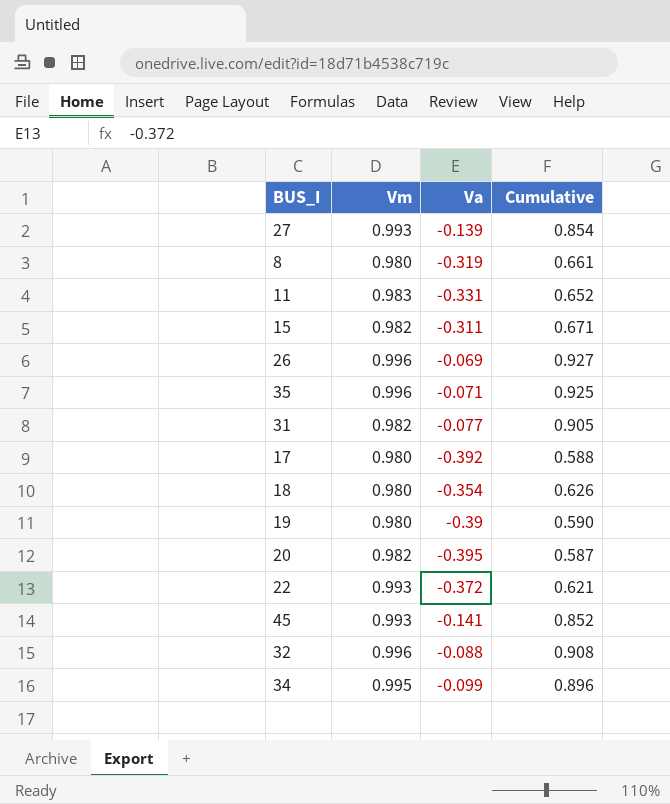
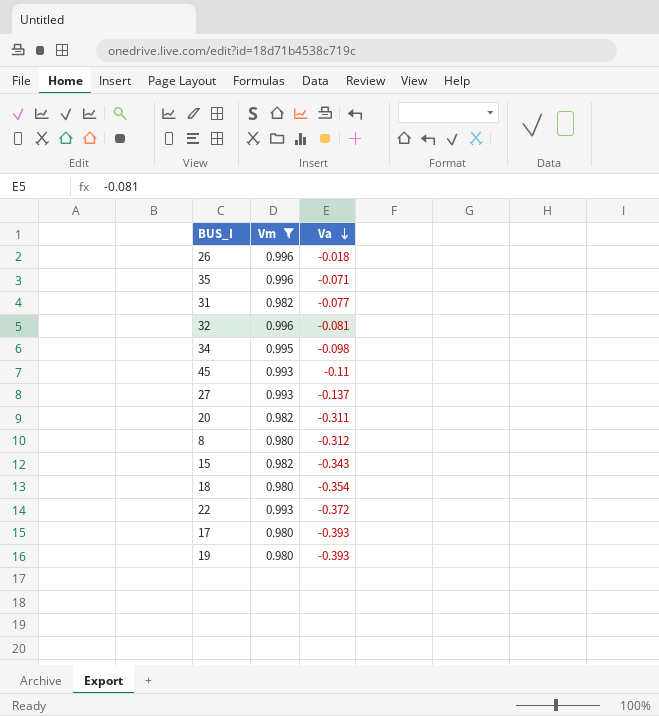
filter: none -> Vm != 0.983
row order: none -> Va descending
column Cumulative | formula: [Vm] + [Va] -> none
26 | Va: -0.069 -> -0.018
32 | Va: -0.088 -> -0.081
34 | Va: -0.099 -> -0.098
45 | Va: -0.141 -> -0.11
27 | Va: -0.139 -> -0.137
20 | Va: -0.395 -> -0.311
8 | Va: -0.319 -> -0.312
15 | Va: -0.311 -> -0.343
17 | Va: -0.392 -> -0.393
19 | Va: -0.39 -> -0.393

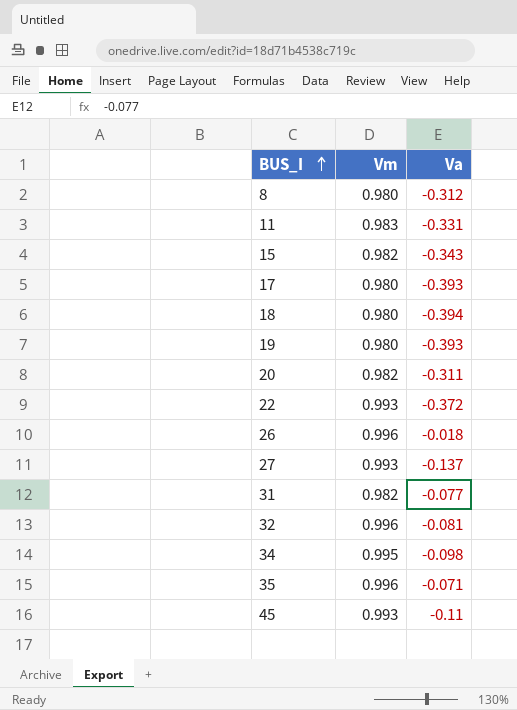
filter: Vm != 0.983 -> none
row order: Va descending -> BUS_I ascending
18 | Va: -0.354 -> -0.394

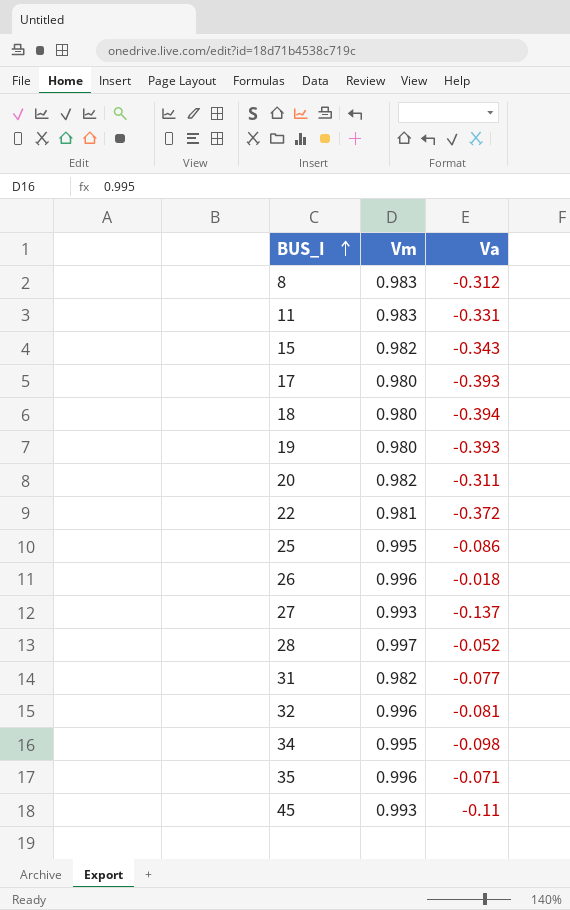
8 | Vm: 0.980 -> 0.983
22 | Vm: 0.993 -> 0.981
row 25: none -> 0.995 | -0.086
row 28: none -> 0.997 | -0.052

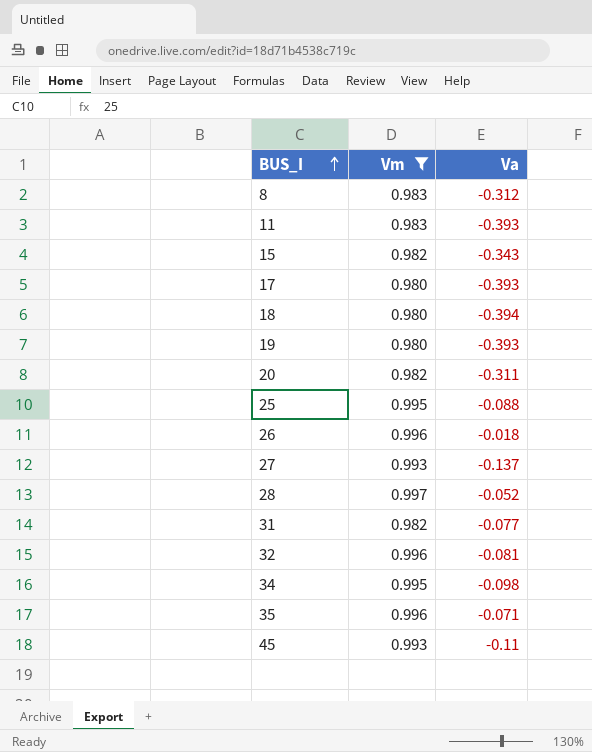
filter: none -> Vm != 0.981
11 | Va: -0.331 -> -0.393
25 | Va: -0.086 -> -0.088

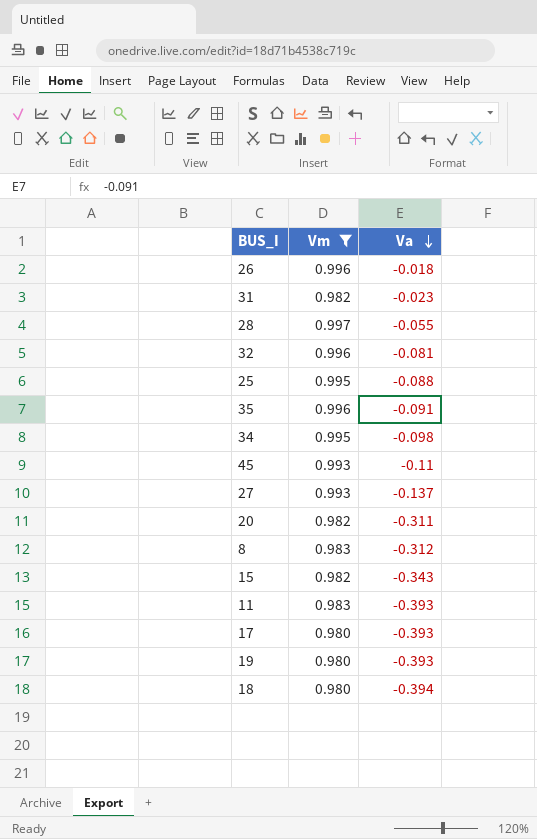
row order: BUS_I ascending -> Va descending
31 | Va: -0.077 -> -0.023
28 | Va: -0.052 -> -0.055
35 | Va: -0.071 -> -0.091

